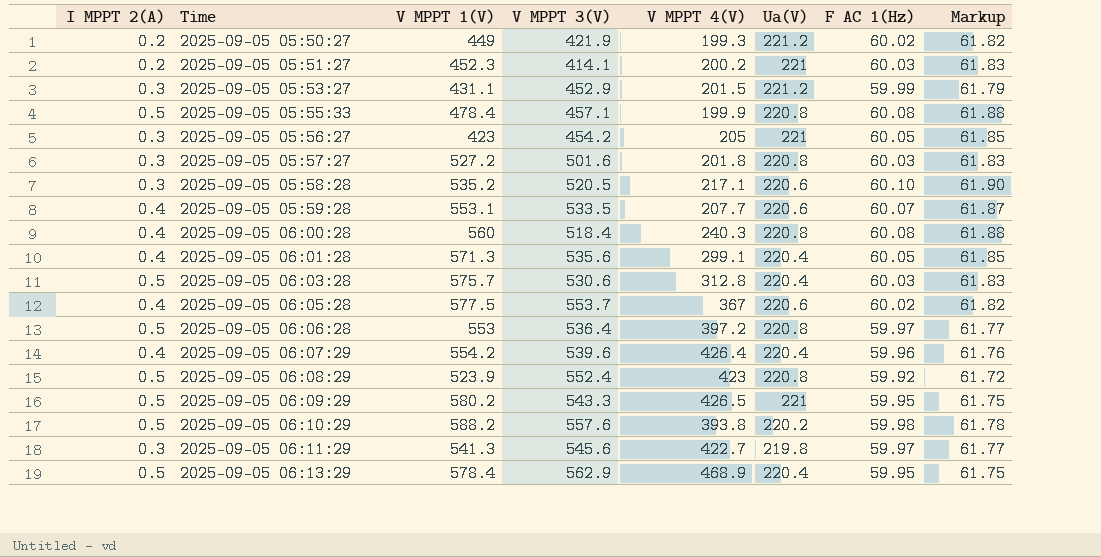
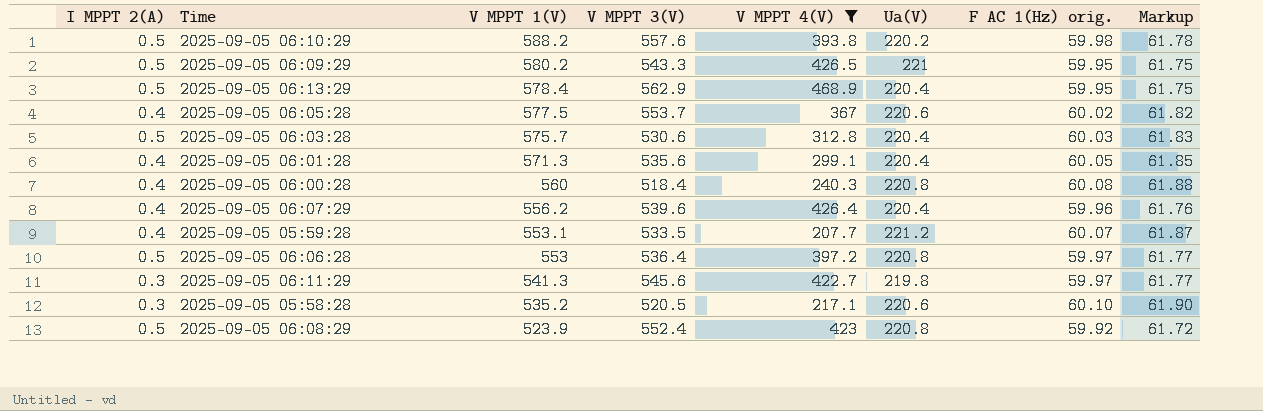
filter: none -> V MPPT 4(V) >= 207.7
row order: Time ascending -> V MPPT 1(V) descending
column name: F AC 1(Hz) -> F AC 1(Hz) orig.
2025-09-05 06:07:29 | V MPPT 1(V): 554.2 -> 556.2
2025-09-05 05:59:28 | Ua(V): 220.6 -> 221.2

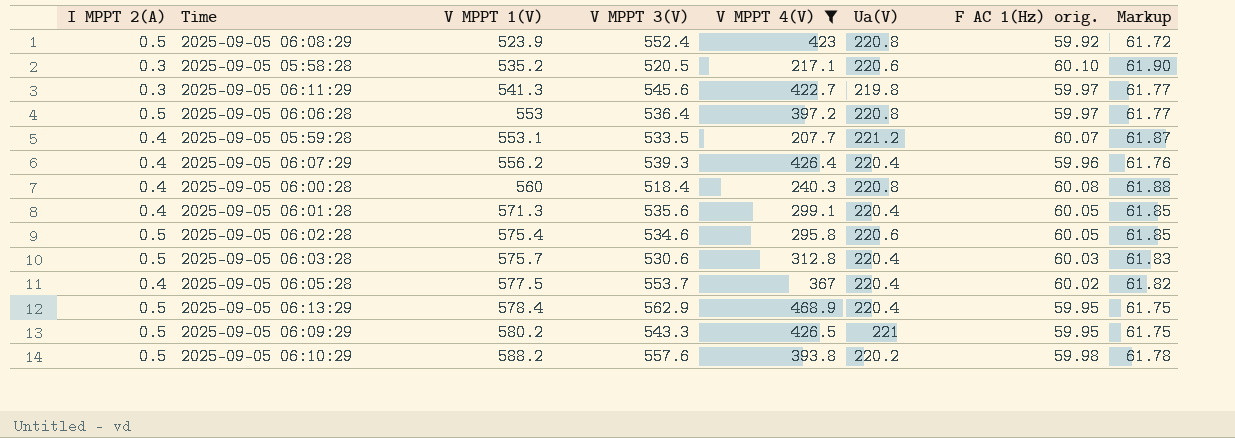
row order: V MPPT 1(V) descending -> V MPPT 1(V) ascending
2025-09-05 06:07:29 | V MPPT 3(V): 539.6 -> 539.3
row 2025-09-05 06:02:28: none -> 0.5 | 575.4 | 534.6 | 295.8 | 220.6 | 60.05 | 61.85
2025-09-05 06:05:28 | Ua(V): 220.6 -> 220.4

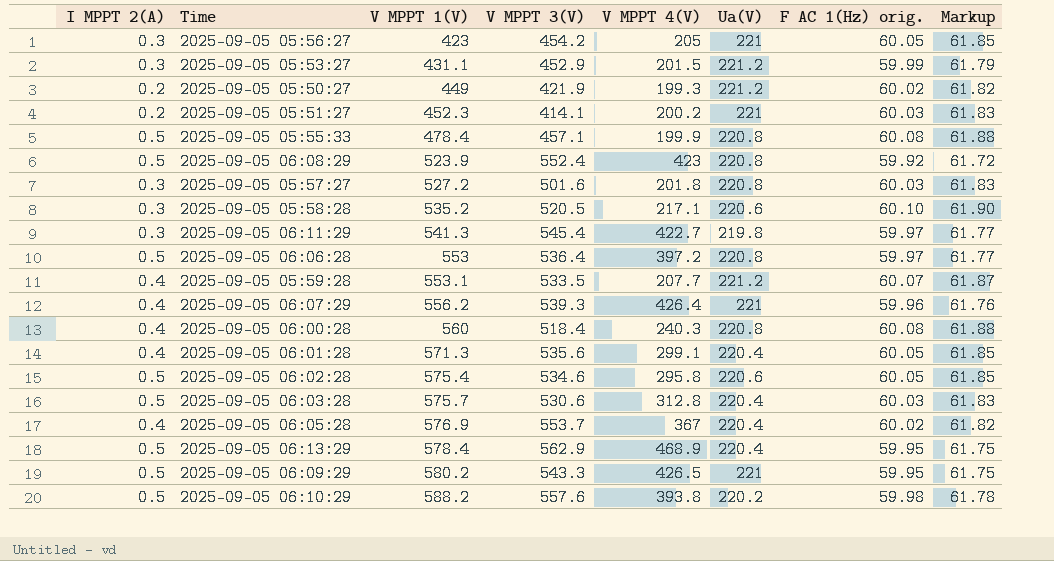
filter: V MPPT 4(V) >= 207.7 -> none
2025-09-05 06:11:29 | V MPPT 3(V): 545.6 -> 545.4
2025-09-05 06:07:29 | Ua(V): 220.4 -> 221
2025-09-05 06:05:28 | V MPPT 1(V): 577.5 -> 576.9

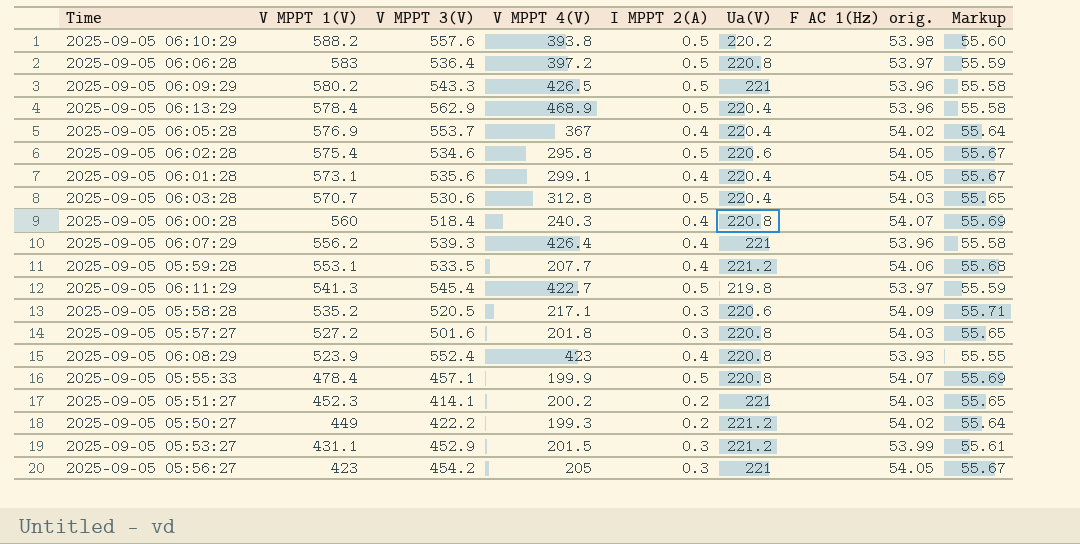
row order: V MPPT 1(V) ascending -> V MPPT 1(V) descending
column I MPPT 2(A) | position: 1 -> 5
2025-09-05 06:10:29 | F AC 1(Hz) orig.: 59.98 -> 53.98
2025-09-05 06:10:29 | Markup: 61.78 -> 55.60
2025-09-05 06:06:28 | V MPPT 1(V): 553 -> 583
2025-09-05 06:06:28 | F AC 1(Hz) orig.: 59.97 -> 53.97
2025-09-05 06:06:28 | Markup: 61.77 -> 55.59
2025-09-05 06:09:29 | F AC 1(Hz) orig.: 59.95 -> 53.96
2025-09-05 06:09:29 | Markup: 61.75 -> 55.58
2025-09-05 06:13:29 | F AC 1(Hz) orig.: 59.95 -> 53.96
2025-09-05 06:13:29 | Markup: 61.75 -> 55.58
2025-09-05 06:05:28 | F AC 1(Hz) orig.: 60.02 -> 54.02
2025-09-05 06:05:28 | Markup: 61.82 -> 55.64
2025-09-05 06:02:28 | F AC 1(Hz) orig.: 60.05 -> 54.05
2025-09-05 06:02:28 | Markup: 61.85 -> 55.67
2025-09-05 06:01:28 | V MPPT 1(V): 571.3 -> 573.1
2025-09-05 06:01:28 | F AC 1(Hz) orig.: 60.05 -> 54.05
2025-09-05 06:01:28 | Markup: 61.85 -> 55.67
2025-09-05 06:03:28 | V MPPT 1(V): 575.7 -> 570.7
2025-09-05 06:03:28 | F AC 1(Hz) orig.: 60.03 -> 54.03
2025-09-05 06:03:28 | Markup: 61.83 -> 55.65
2025-09-05 06:00:28 | F AC 1(Hz) orig.: 60.08 -> 54.07
2025-09-05 06:00:28 | Markup: 61.88 -> 55.69
2025-09-05 06:07:29 | F AC 1(Hz) orig.: 59.96 -> 53.96
2025-09-05 06:07:29 | Markup: 61.76 -> 55.58
2025-09-05 05:59:28 | F AC 1(Hz) orig.: 60.07 -> 54.06
2025-09-05 05:59:28 | Markup: 61.87 -> 55.68
2025-09-05 06:11:29 | I MPPT 2(A): 0.3 -> 0.5
2025-09-05 06:11:29 | F AC 1(Hz) orig.: 59.97 -> 53.97
2025-09-05 06:11:29 | Markup: 61.77 -> 55.59
2025-09-05 05:58:28 | F AC 1(Hz) orig.: 60.10 -> 54.09
2025-09-05 05:58:28 | Markup: 61.90 -> 55.71
2025-09-05 05:57:27 | F AC 1(Hz) orig.: 60.03 -> 54.03
2025-09-05 05:57:27 | Markup: 61.83 -> 55.65
2025-09-05 06:08:29 | I MPPT 2(A): 0.5 -> 0.4
2025-09-05 06:08:29 | F AC 1(Hz) orig.: 59.92 -> 53.93
2025-09-05 06:08:29 | Markup: 61.72 -> 55.55
2025-09-05 05:55:33 | F AC 1(Hz) orig.: 60.08 -> 54.07
2025-09-05 05:55:33 | Markup: 61.88 -> 55.69
2025-09-05 05:51:27 | F AC 1(Hz) orig.: 60.03 -> 54.03
2025-09-05 05:51:27 | Markup: 61.83 -> 55.65
2025-09-05 05:50:27 | V MPPT 3(V): 421.9 -> 422.2
2025-09-05 05:50:27 | F AC 1(Hz) orig.: 60.02 -> 54.02
2025-09-05 05:50:27 | Markup: 61.82 -> 55.64
2025-09-05 05:53:27 | F AC 1(Hz) orig.: 59.99 -> 53.99
2025-09-05 05:53:27 | Markup: 61.79 -> 55.61
2025-09-05 05:56:27 | F AC 1(Hz) orig.: 60.05 -> 54.05
2025-09-05 05:56:27 | Markup: 61.85 -> 55.67

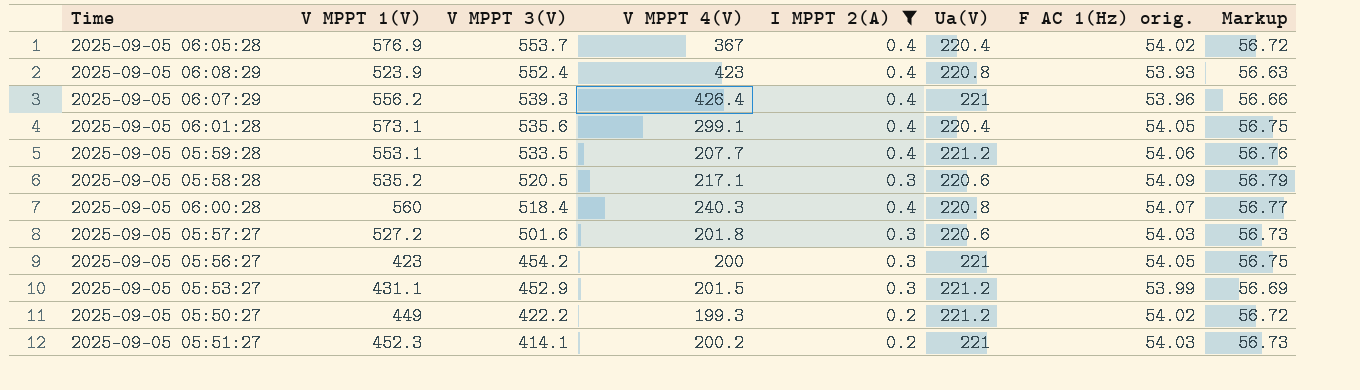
filter: none -> I MPPT 2(A) != 0.5
row order: V MPPT 1(V) descending -> V MPPT 3(V) descending
column Markup | formula: [F AC 1(Hz) orig.] * 1.03 -> [F AC 1(Hz) orig.] * 1.05
2025-09-05 05:57:27 | Ua(V): 220.8 -> 220.6
2025-09-05 05:56:27 | V MPPT 4(V): 205 -> 200

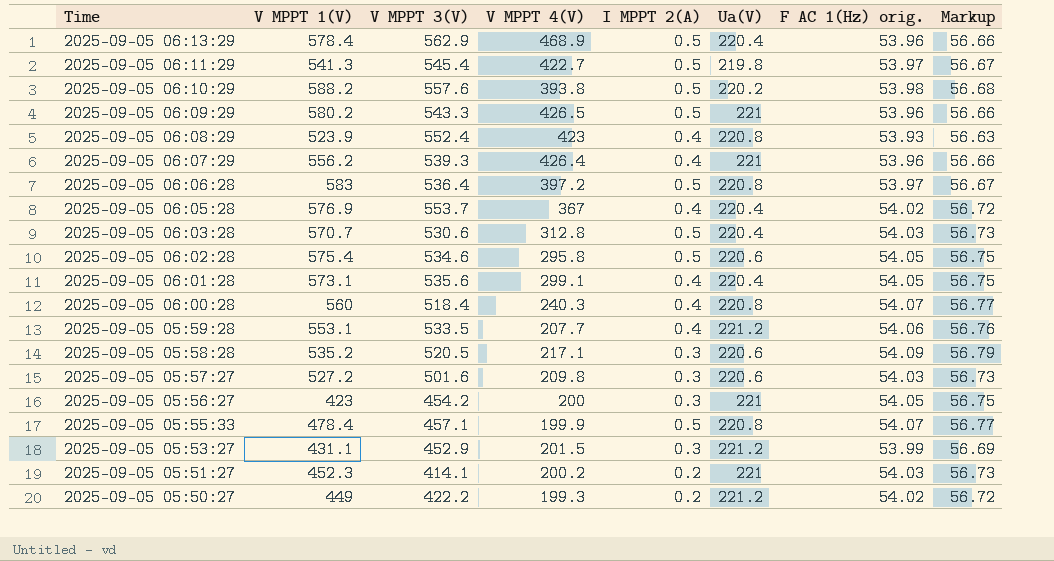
filter: I MPPT 2(A) != 0.5 -> none
row order: V MPPT 3(V) descending -> Time descending
2025-09-05 05:57:27 | V MPPT 4(V): 201.8 -> 209.8

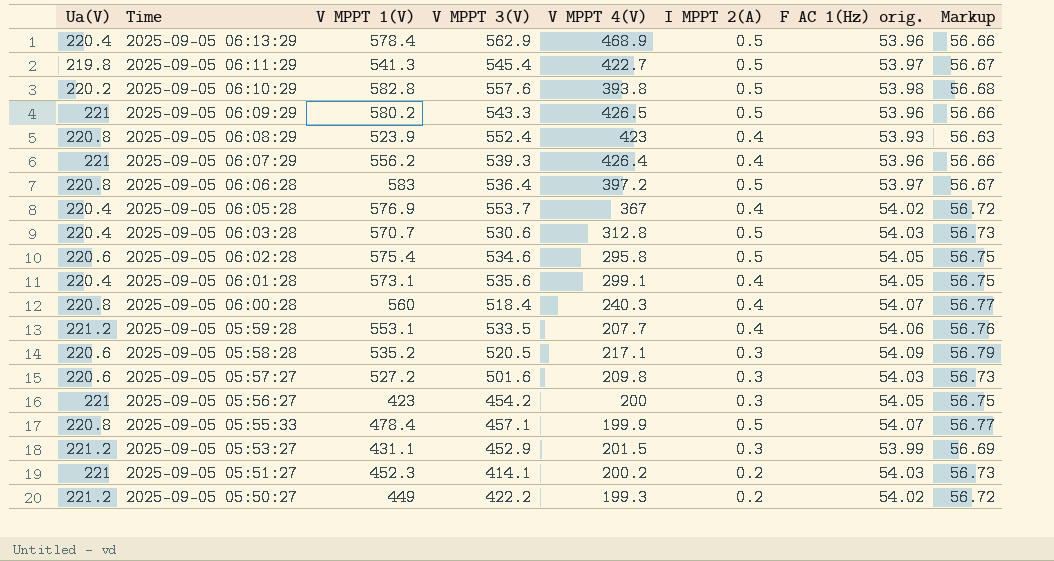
column Ua(V) | position: 6 -> 1
2025-09-05 06:10:29 | V MPPT 1(V): 588.2 -> 582.8

